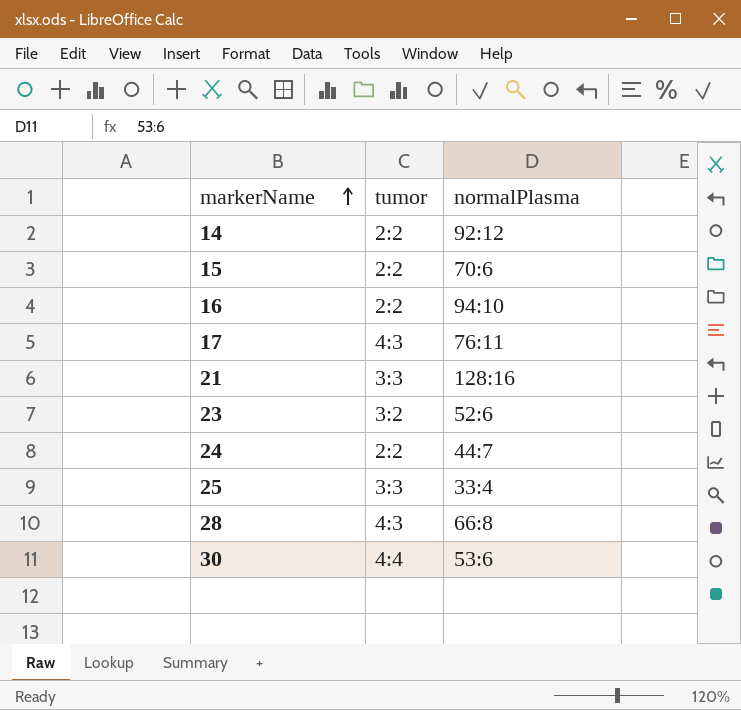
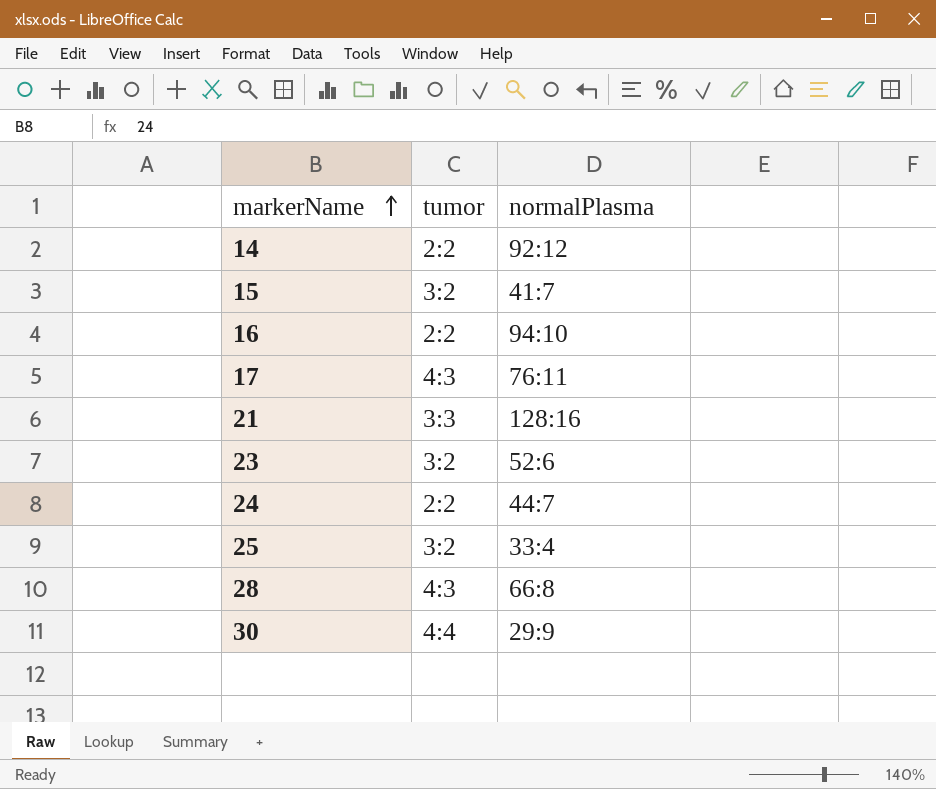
15 | tumor: 2:2 -> 3:2
15 | normalPlasma: 70:6 -> 41:7
25 | tumor: 3:3 -> 3:2
30 | normalPlasma: 53:6 -> 29:9

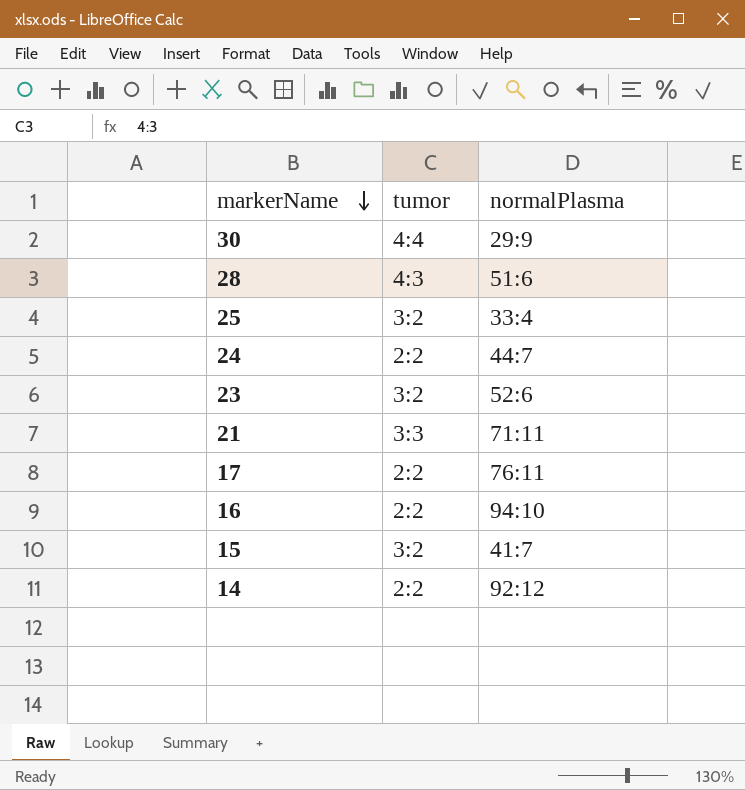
row order: markerName ascending -> markerName descending
28 | normalPlasma: 66:8 -> 51:6
21 | normalPlasma: 128:16 -> 71:11
17 | tumor: 4:3 -> 2:2

